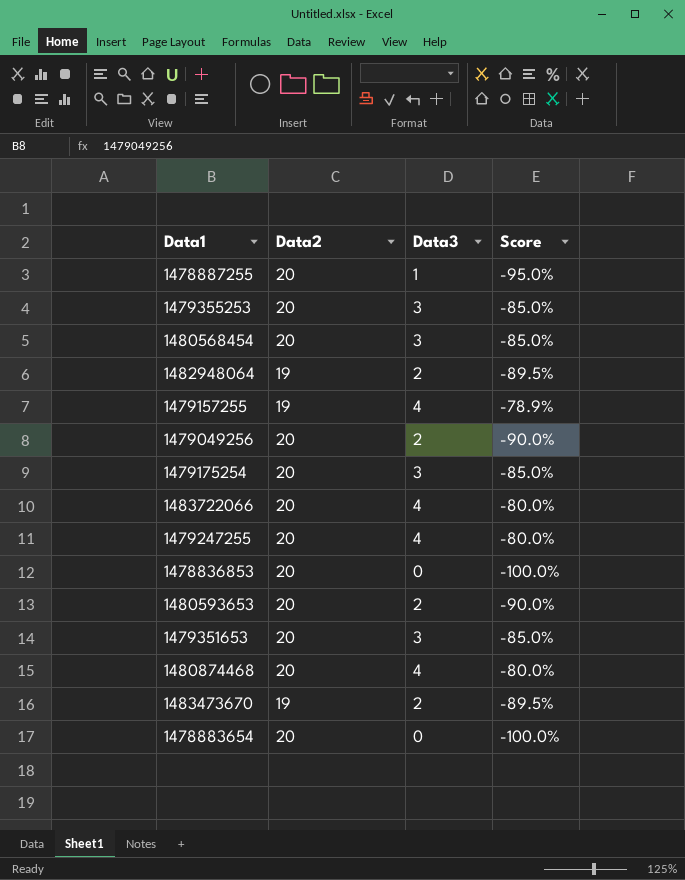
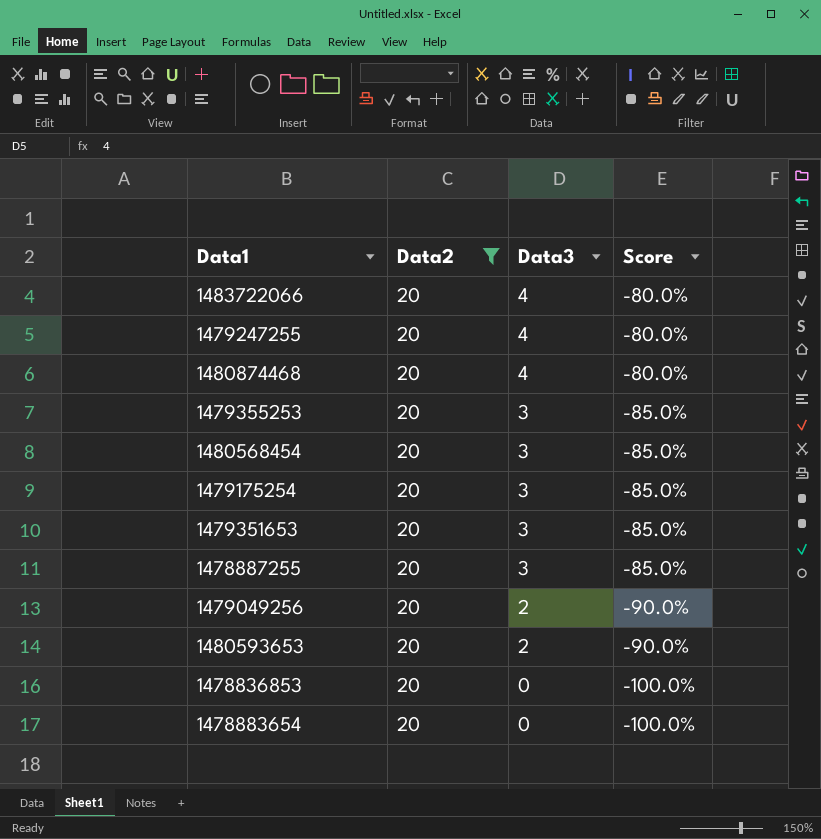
filter: none -> Data2 = 20
row order: none -> Data3 descending
1478887255 | Data3: 1 -> 3
1478887255 | Score: -95.0% -> -85.0%

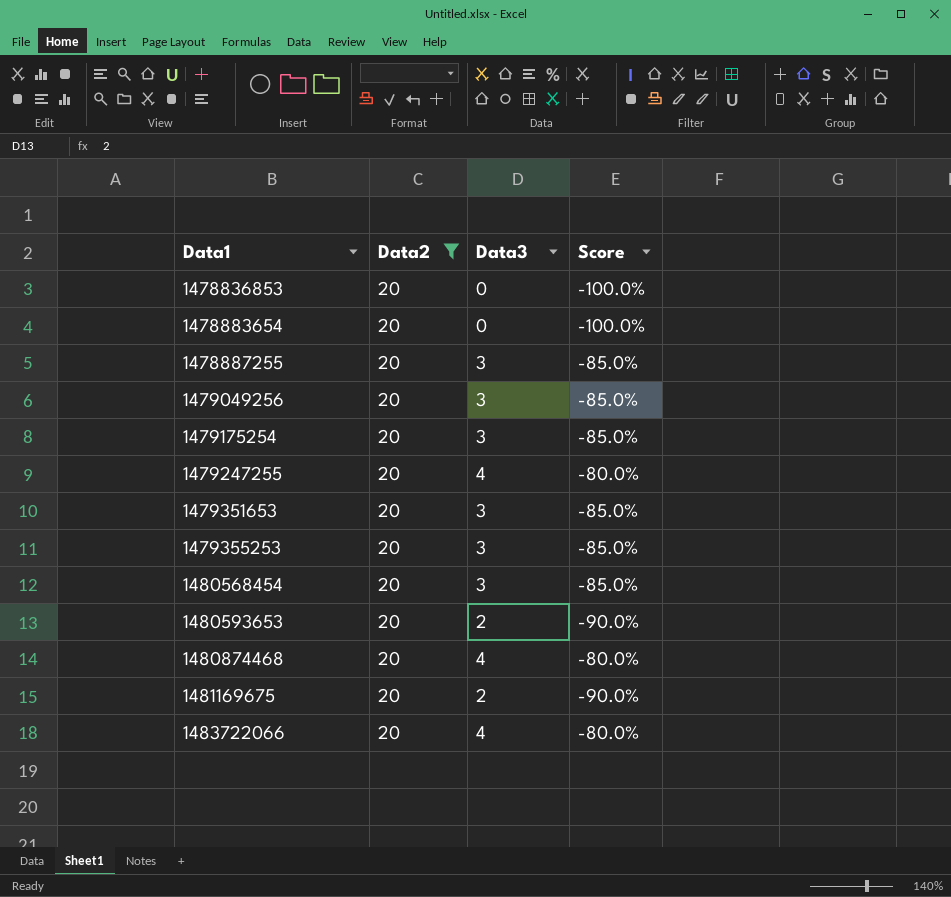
row order: Data3 descending -> Data1 ascending
1479049256 | Data3: 2 -> 3
1479049256 | Score: -90.0% -> -85.0%
row 1481169675: none -> 20 | 2 | -90.0%

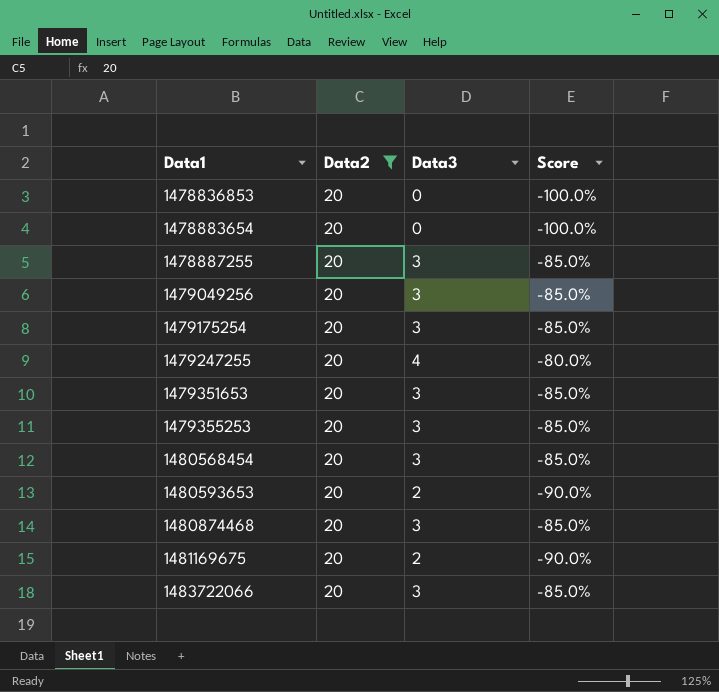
1480874468 | Data3: 4 -> 3
1480874468 | Score: -80.0% -> -85.0%
1483722066 | Data3: 4 -> 3
1483722066 | Score: -80.0% -> -85.0%

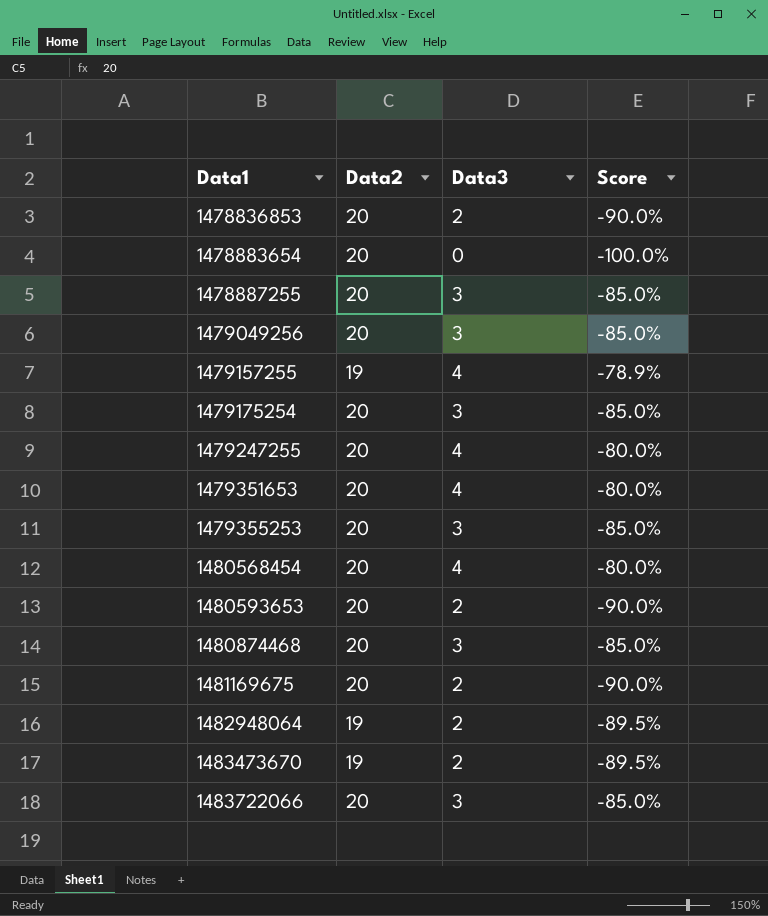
filter: Data2 = 20 -> none
1478836853 | Data3: 0 -> 2
1478836853 | Score: -100.0% -> -90.0%
1479351653 | Data3: 3 -> 4
1479351653 | Score: -85.0% -> -80.0%
1480568454 | Data3: 3 -> 4
1480568454 | Score: -85.0% -> -80.0%

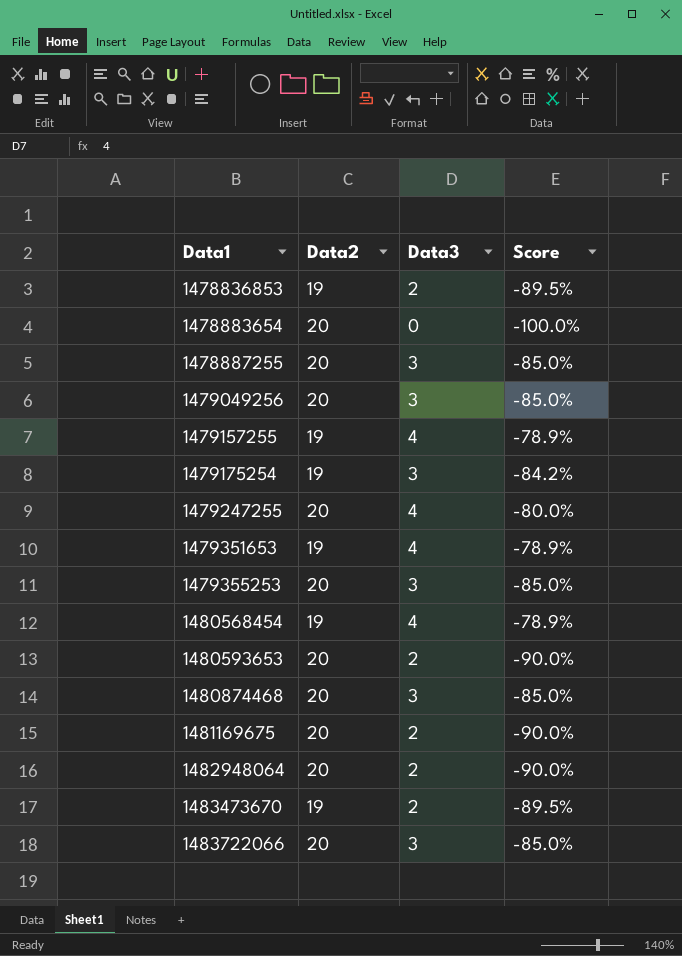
1478836853 | Data2: 20 -> 19
1478836853 | Score: -90.0% -> -89.5%
1479175254 | Data2: 20 -> 19
1479175254 | Score: -85.0% -> -84.2%
1479351653 | Data2: 20 -> 19
1479351653 | Score: -80.0% -> -78.9%
1480568454 | Data2: 20 -> 19
1480568454 | Score: -80.0% -> -78.9%
1482948064 | Data2: 19 -> 20
1482948064 | Score: -89.5% -> -90.0%

